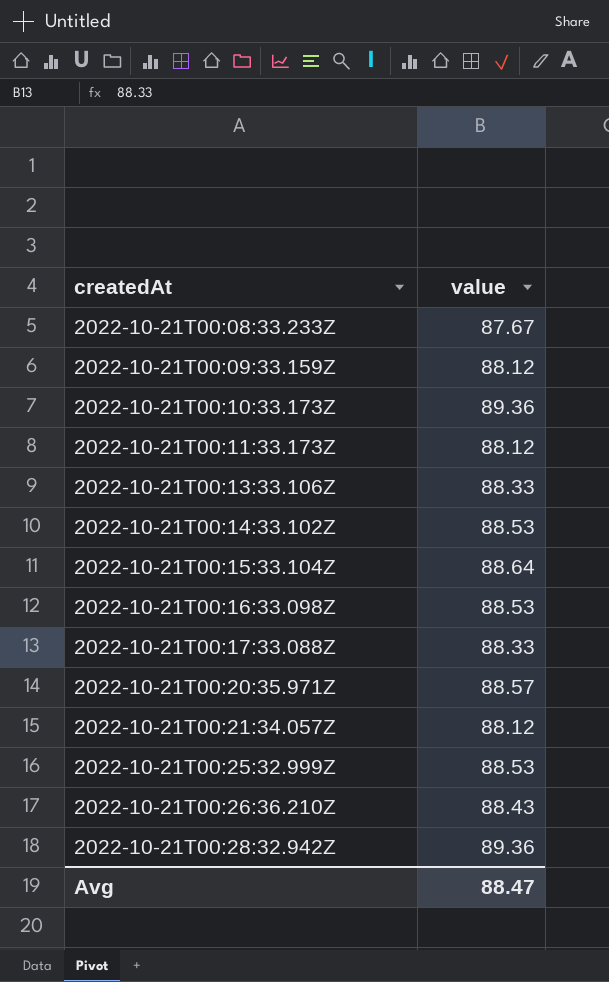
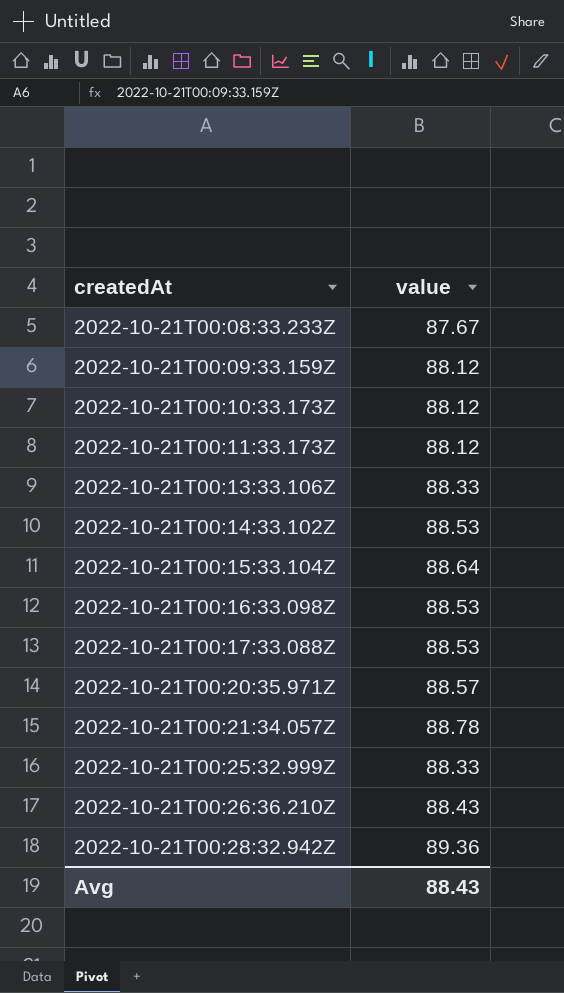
2022-10-21T00:10:33.173Z | value: 89.36 -> 88.12
2022-10-21T00:17:33.088Z | value: 88.33 -> 88.53
2022-10-21T00:21:34.057Z | value: 88.12 -> 88.78
2022-10-21T00:25:32.999Z | value: 88.53 -> 88.33
Avg | value: 88.47 -> 88.43

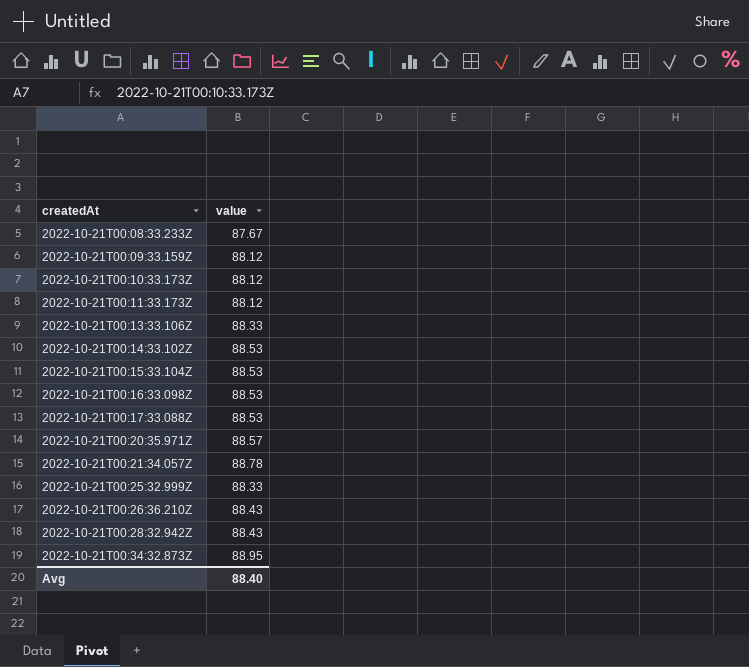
2022-10-21T00:15:33.104Z | value: 88.64 -> 88.53
2022-10-21T00:28:32.942Z | value: 89.36 -> 88.43
row 2022-10-21T00:34:32.873Z: none -> 88.95
Avg | value: 88.43 -> 88.40

